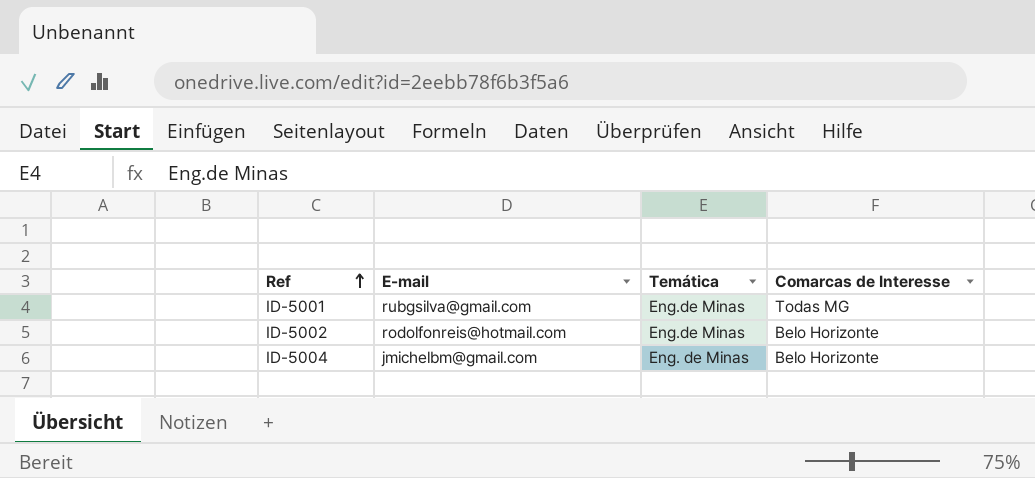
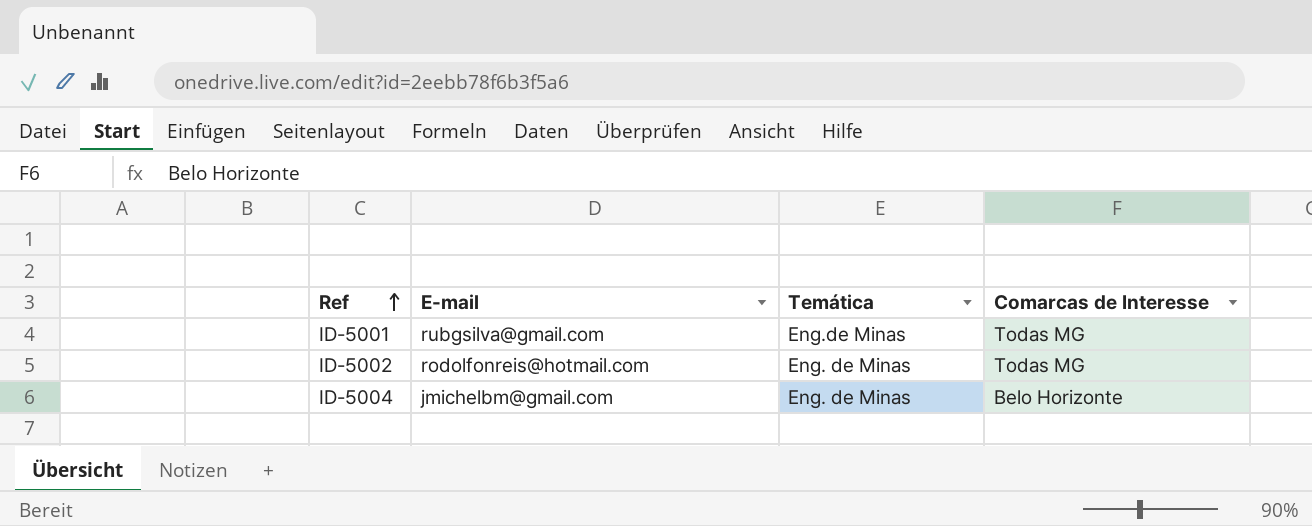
ID-5002 | Temática: Eng.de Minas -> Eng. de Minas
ID-5002 | Comarcas de Interesse: Belo Horizonte -> Todas MG

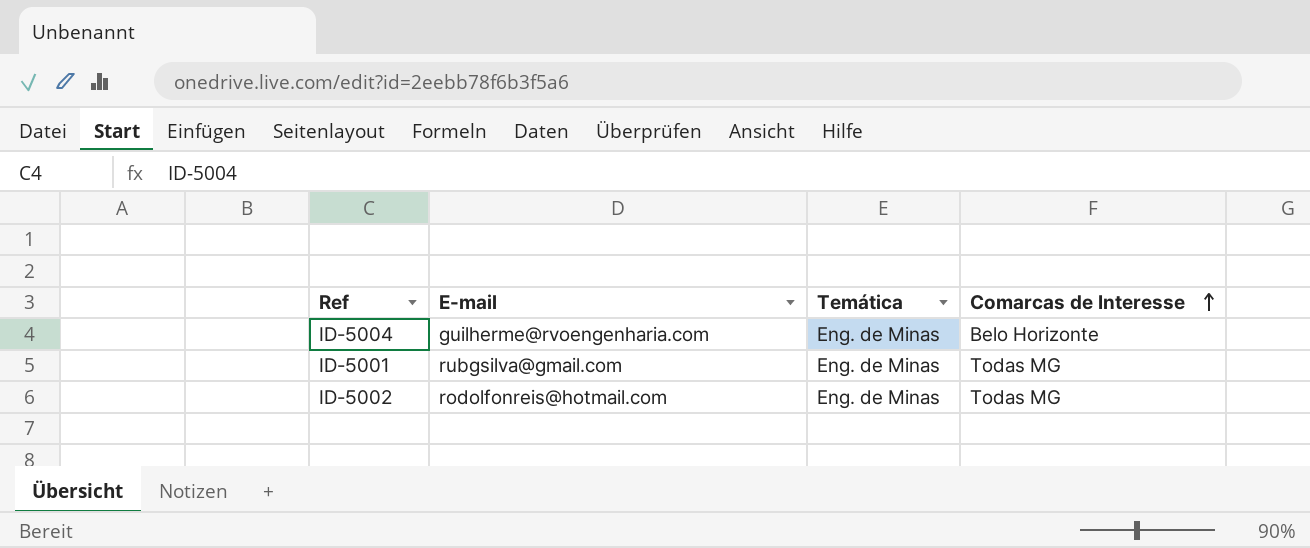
row order: Ref ascending -> Comarcas de Interesse ascending
ID-5004 | E-mail: jmichelbm@gmail.com -> guilherme@rvoengenharia.com
ID-5001 | Temática: Eng.de Minas -> Eng. de Minas

